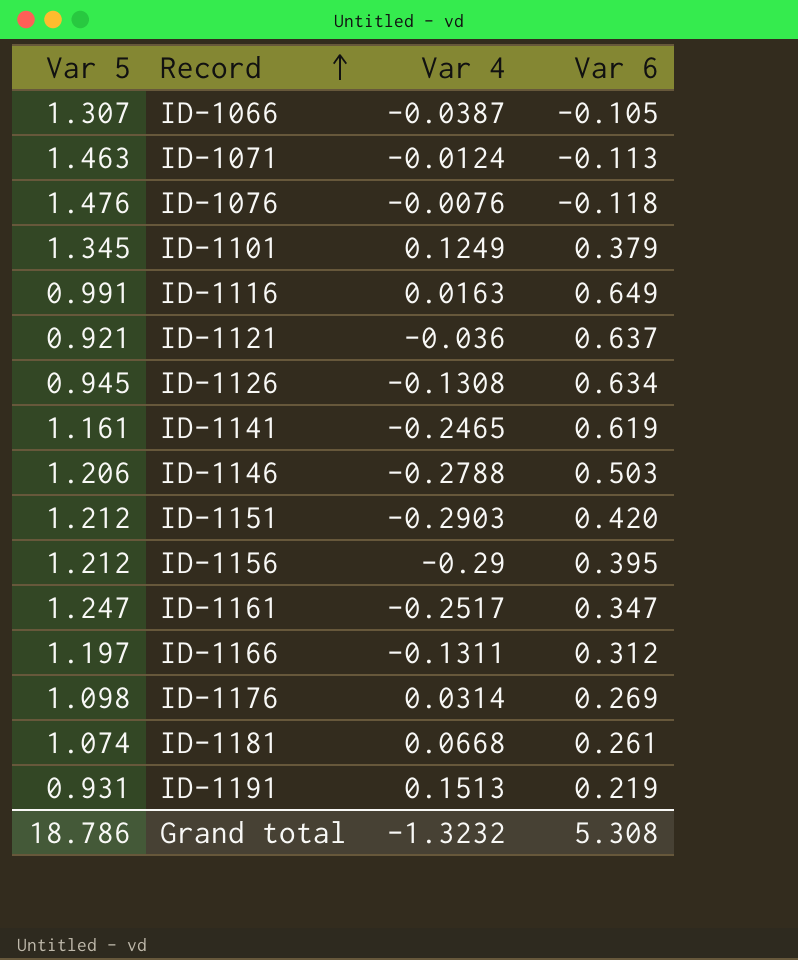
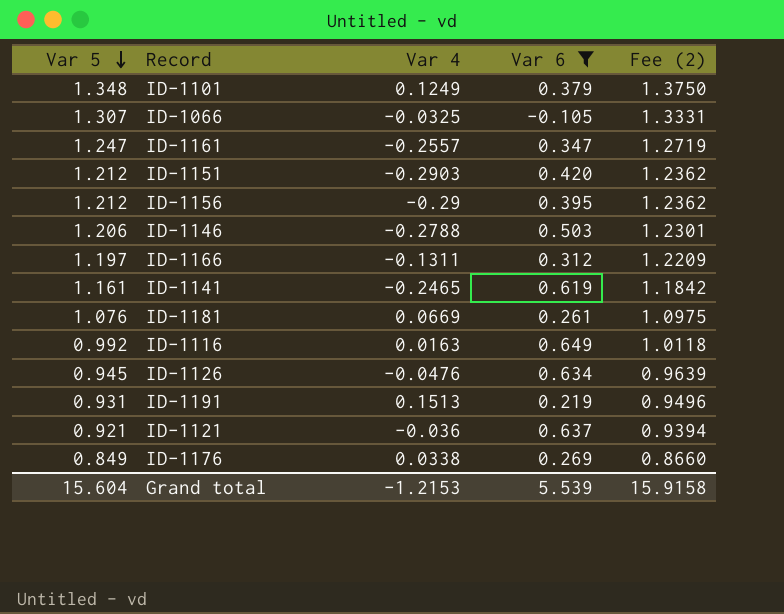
filter: none -> Var 6 >= -0.105
row order: Record ascending -> Var 5 descending
column Fee (2) | formula: none -> [Var 5] * 1.02
ID-1101 | Var 5: 1.345 -> 1.348
ID-1066 | Var 4: -0.0387 -> -0.0325
ID-1161 | Var 4: -0.2517 -> -0.2557
ID-1181 | Var 5: 1.074 -> 1.076
ID-1181 | Var 4: 0.0668 -> 0.0669
ID-1116 | Var 5: 0.991 -> 0.992
ID-1126 | Var 4: -0.1308 -> -0.0476
ID-1176 | Var 5: 1.098 -> 0.849
ID-1176 | Var 4: 0.0314 -> 0.0338
Grand total | Var 5: 18.786 -> 15.604
Grand total | Var 4: -1.3232 -> -1.2153
Grand total | Var 6: 5.308 -> 5.539

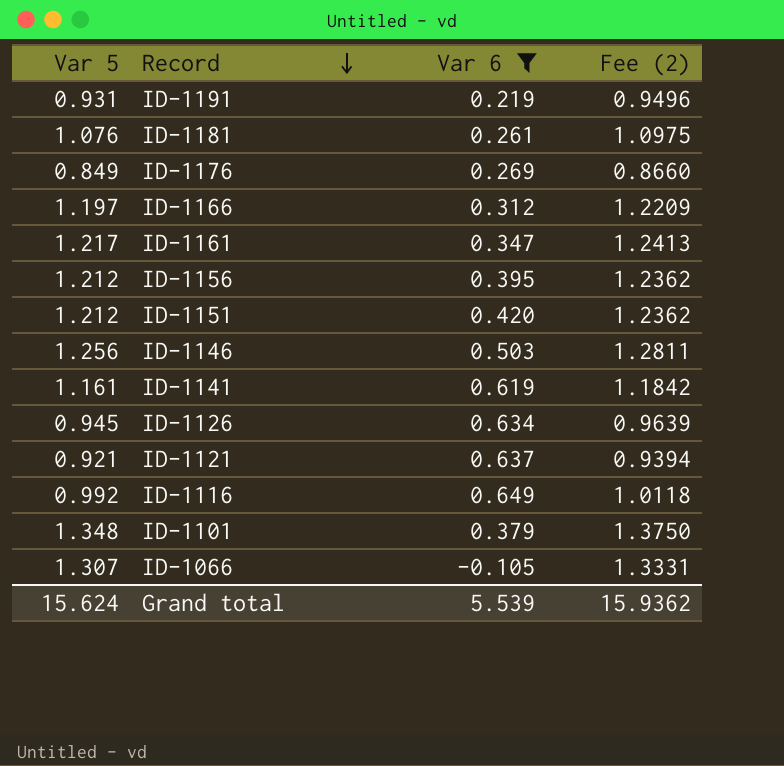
row order: Var 5 descending -> Record descending
column Var 4 | position: 3 -> none
ID-1161 | Var 5: 1.247 -> 1.217
ID-1161 | Fee (2): 1.2719 -> 1.2413
ID-1146 | Var 5: 1.206 -> 1.256
ID-1146 | Fee (2): 1.2301 -> 1.2811
Grand total | Var 5: 15.604 -> 15.624
Grand total | Fee (2): 15.9158 -> 15.9362

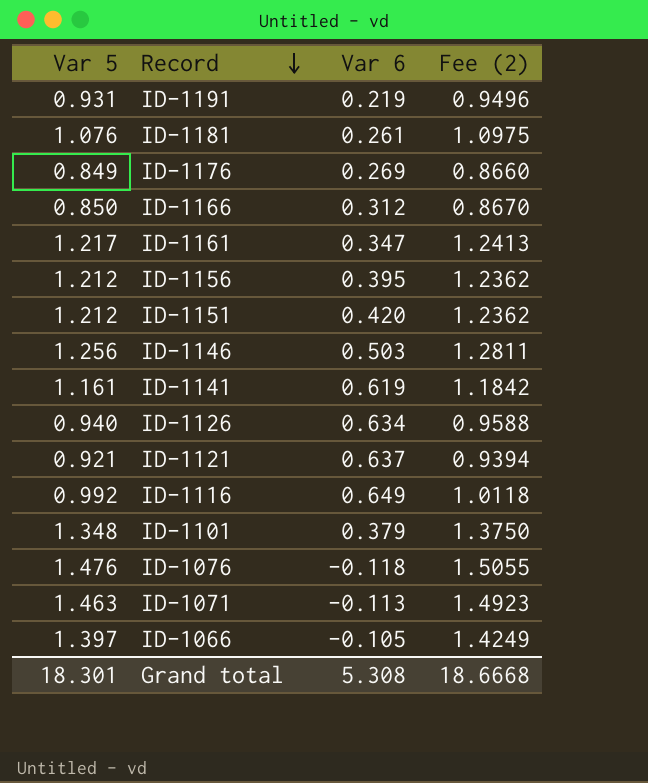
filter: Var 6 >= -0.105 -> none
ID-1166 | Var 5: 1.197 -> 0.850
ID-1166 | Fee (2): 1.2209 -> 0.8670
ID-1126 | Var 5: 0.945 -> 0.940
ID-1126 | Fee (2): 0.9639 -> 0.9588
ID-1066 | Var 5: 1.307 -> 1.397
ID-1066 | Fee (2): 1.3331 -> 1.4249
Grand total | Var 5: 15.624 -> 18.301
Grand total | Var 6: 5.539 -> 5.308
Grand total | Fee (2): 15.9362 -> 18.6668

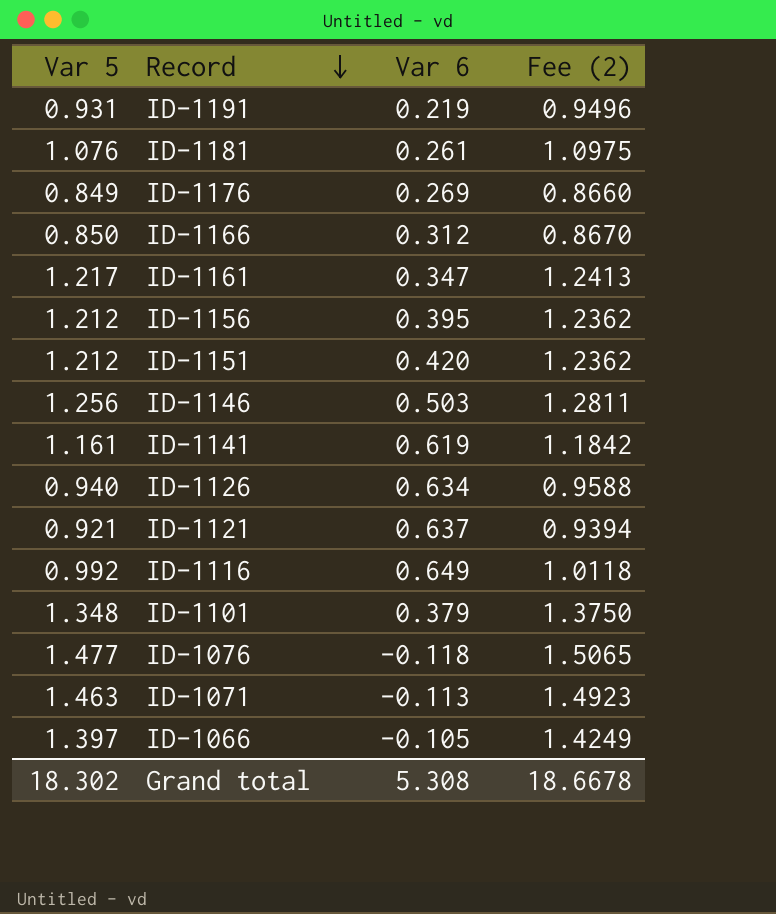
ID-1076 | Var 5: 1.476 -> 1.477
ID-1076 | Fee (2): 1.5055 -> 1.5065
Grand total | Var 5: 18.301 -> 18.302
Grand total | Fee (2): 18.6668 -> 18.6678

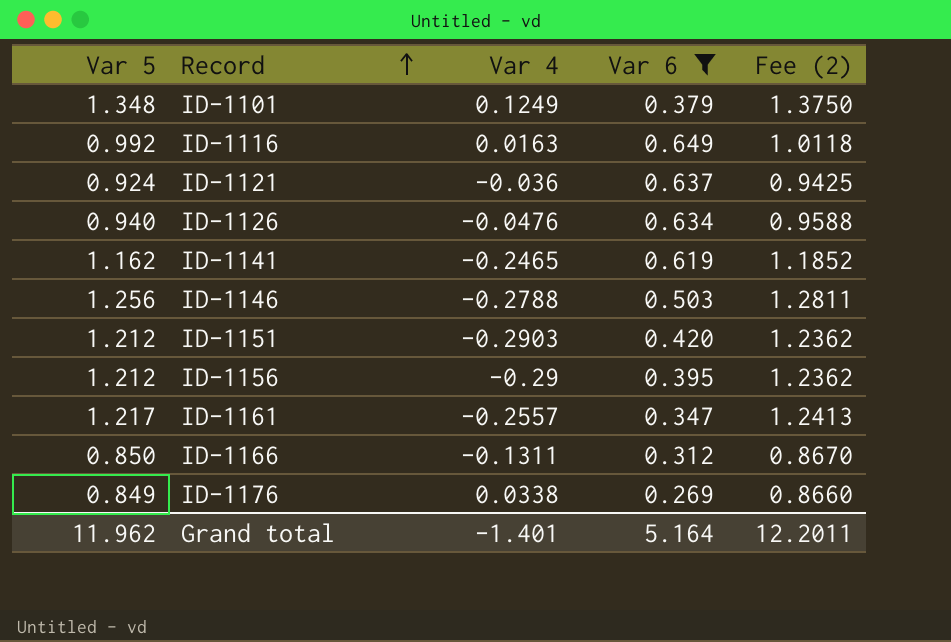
filter: none -> Var 6 >= 0.269
row order: Record descending -> Record ascending
column Var 4 | position: none -> 3
ID-1121 | Var 5: 0.921 -> 0.924
ID-1121 | Fee (2): 0.9394 -> 0.9425
ID-1141 | Var 5: 1.161 -> 1.162
ID-1141 | Fee (2): 1.1842 -> 1.1852
Grand total | Var 5: 18.302 -> 11.962
Grand total | Var 6: 5.308 -> 5.164
Grand total | Fee (2): 18.6678 -> 12.2011

